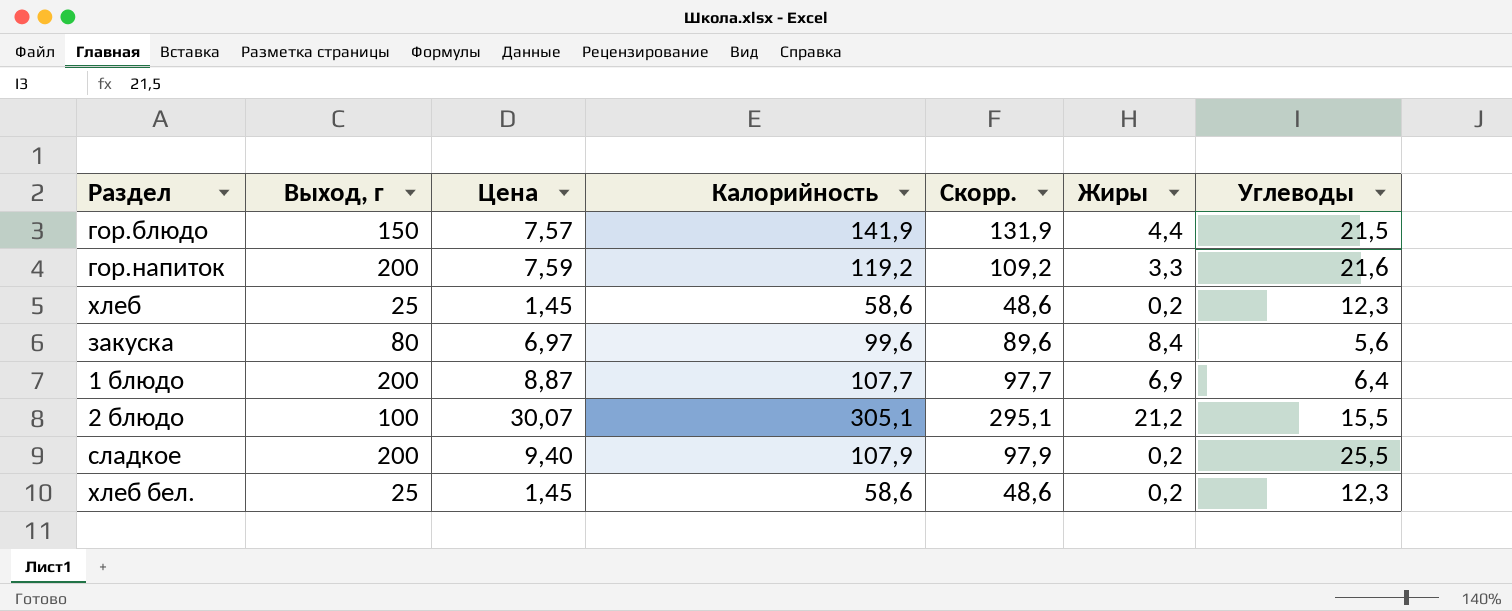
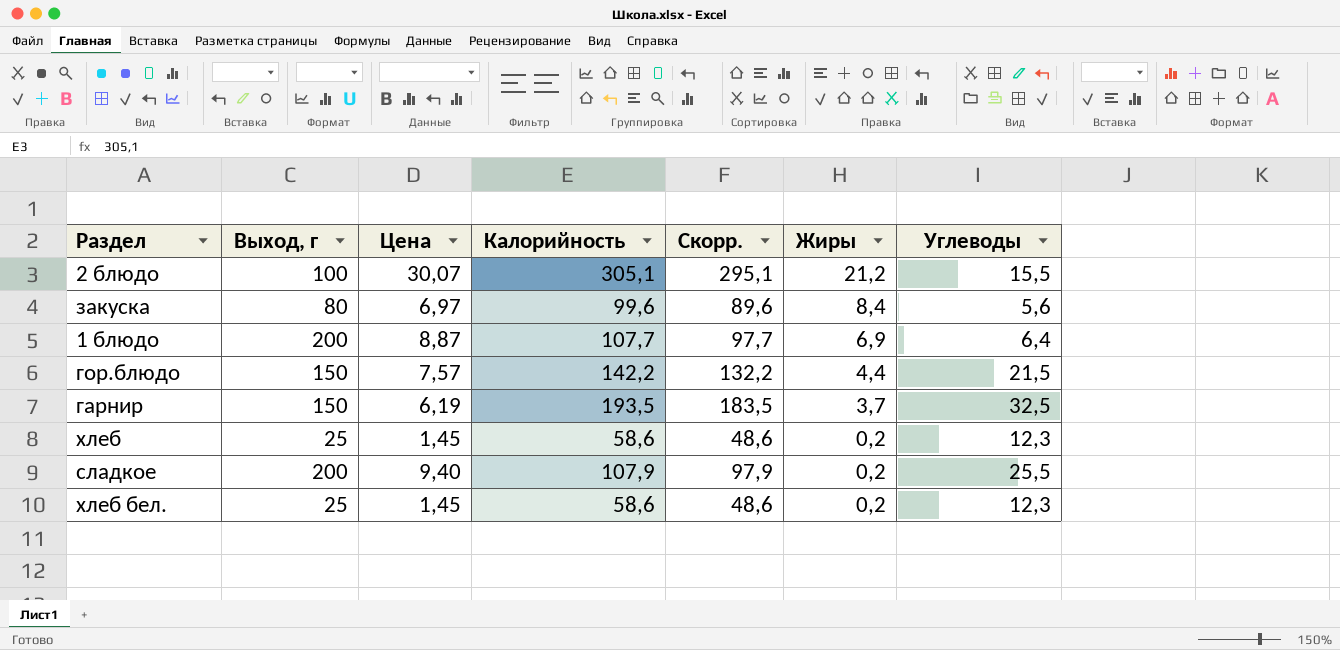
row order: none -> Жиры descending
row гор.напиток: 200 | 7,59 | 119,2 | 109,2 | 3,3 | 21,6 -> none
гор.блюдо | Калорийность: 141,9 -> 142,2
гор.блюдо | Скорр.: 131,9 -> 132,2
row гарнир: none -> 150 | 6,19 | 193,5 | 183,5 | 3,7 | 32,5

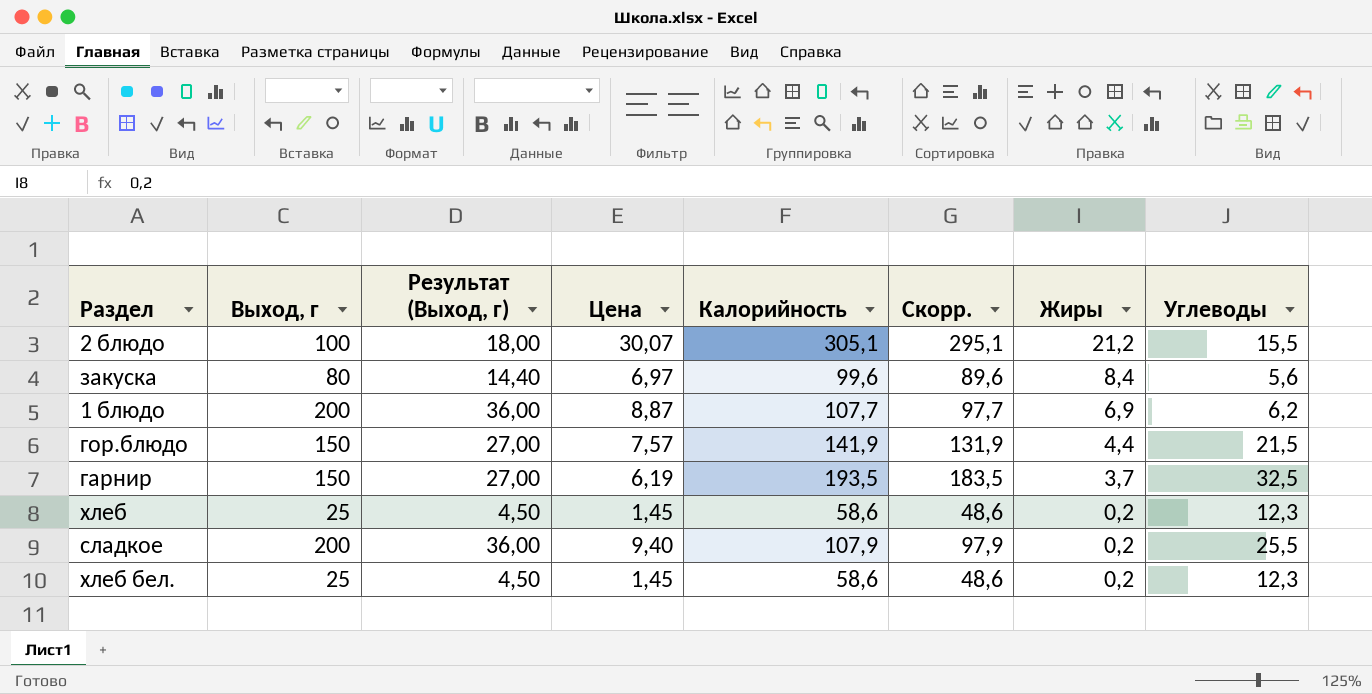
column Результат (Выход, г) | formula: none -> [Выход, г] * 0,18
1 блюдо | Углеводы: 6,4 -> 6,2
гор.блюдо | Калорийность: 142,2 -> 141,9
гор.блюдо | Скорр.: 132,2 -> 131,9

